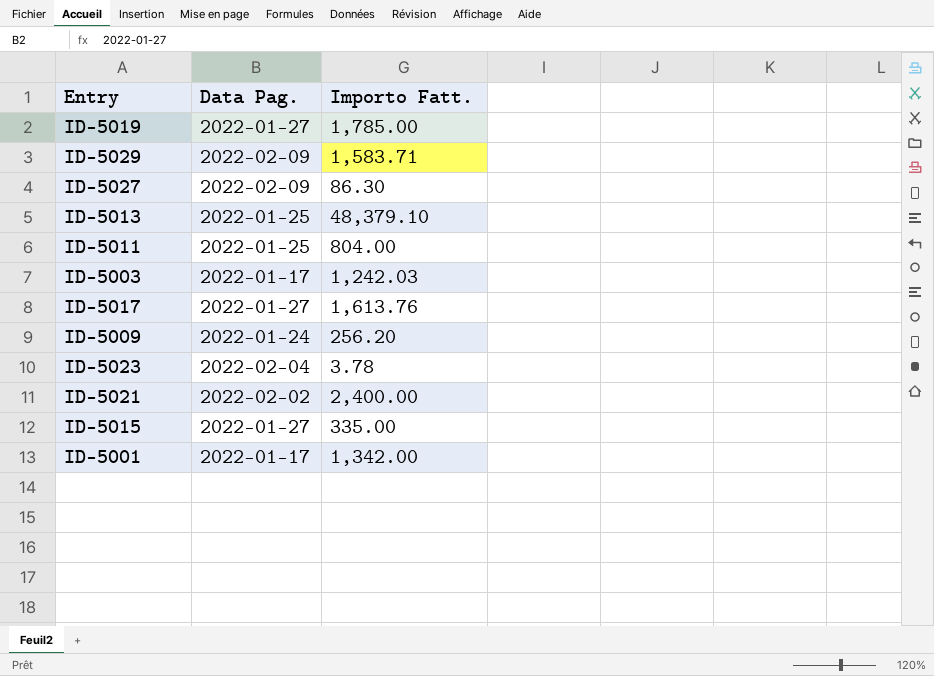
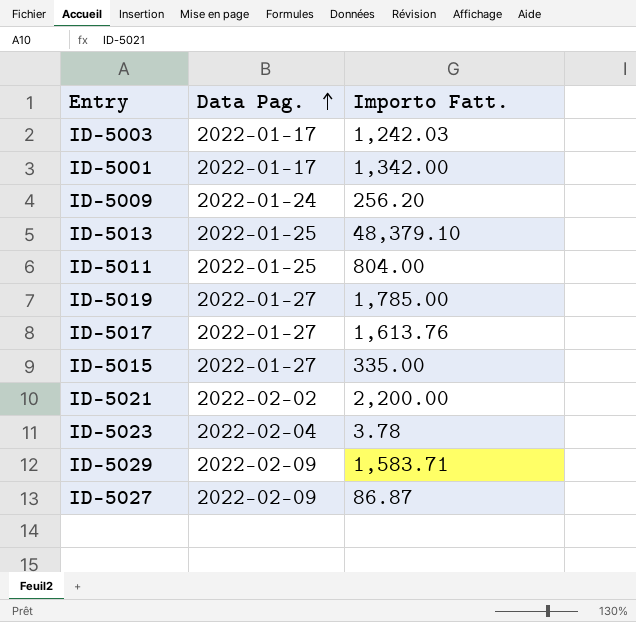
row order: none -> Data Pag. ascending
ID-5021 | Importo Fatt.: 2,400.00 -> 2,200.00
ID-5027 | Importo Fatt.: 86.30 -> 86.87

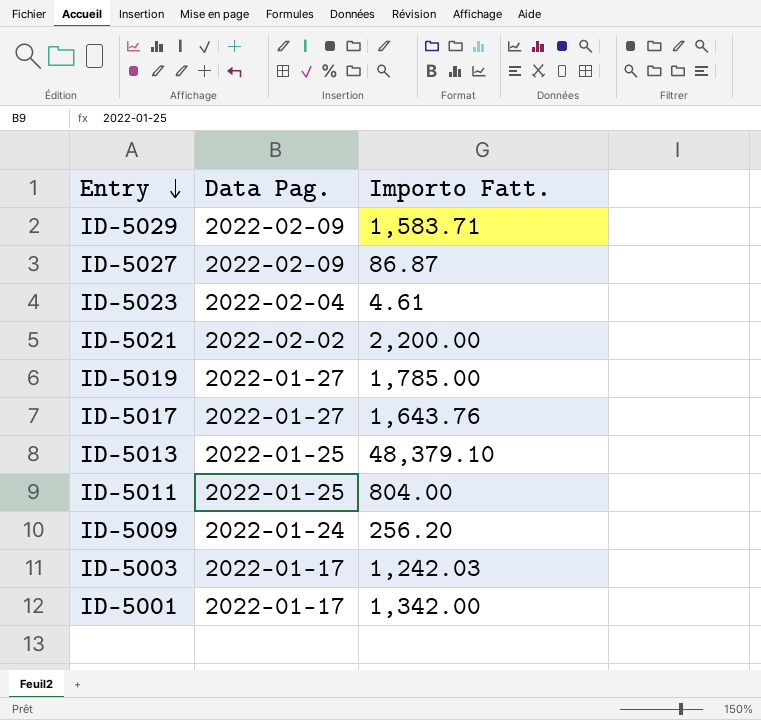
row order: Data Pag. ascending -> Entry descending
row ID-5015: 2022-01-27 | 335.00 -> none
ID-5023 | Importo Fatt.: 3.78 -> 4.61
ID-5017 | Importo Fatt.: 1,613.76 -> 1,643.76

